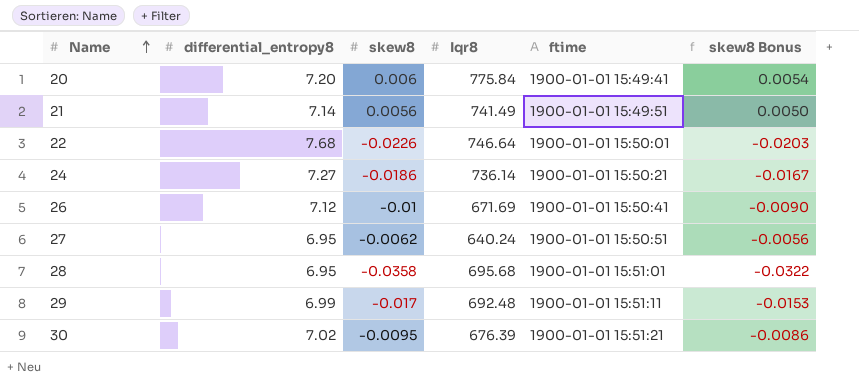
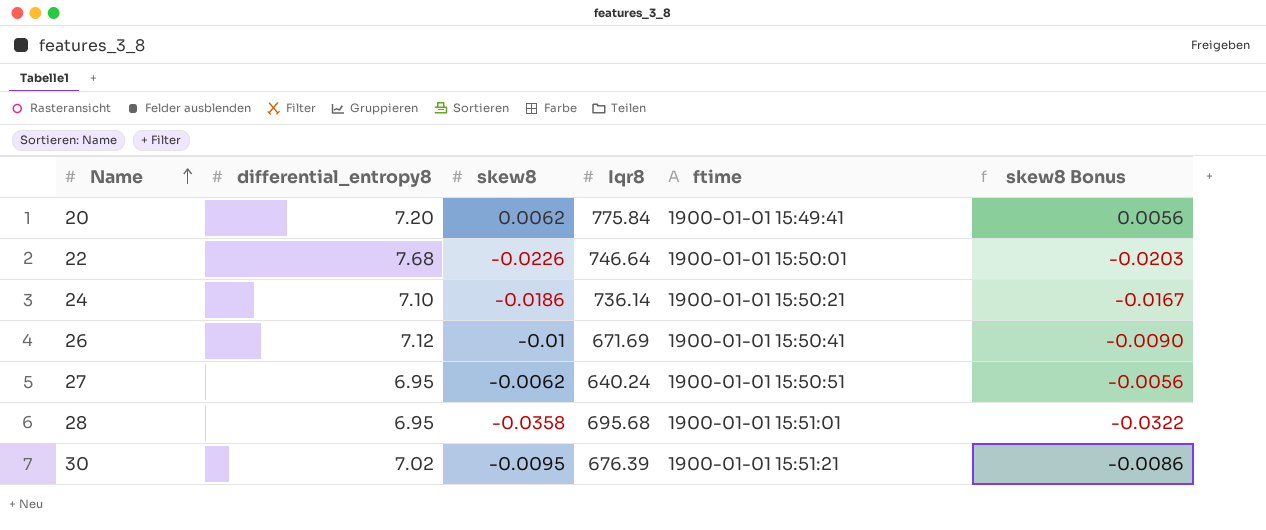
row 21: 7.14 | 0.0056 | 741.49 | 1900-01-01 15:49:51 | 0.0050 -> none
row 29: 6.99 | -0.017 | 692.48 | 1900-01-01 15:51:11 | -0.0153 -> none
20 | skew8: 0.006 -> 0.0062
20 | skew8 Bonus: 0.0054 -> 0.0056
24 | differential_entropy8: 7.27 -> 7.10

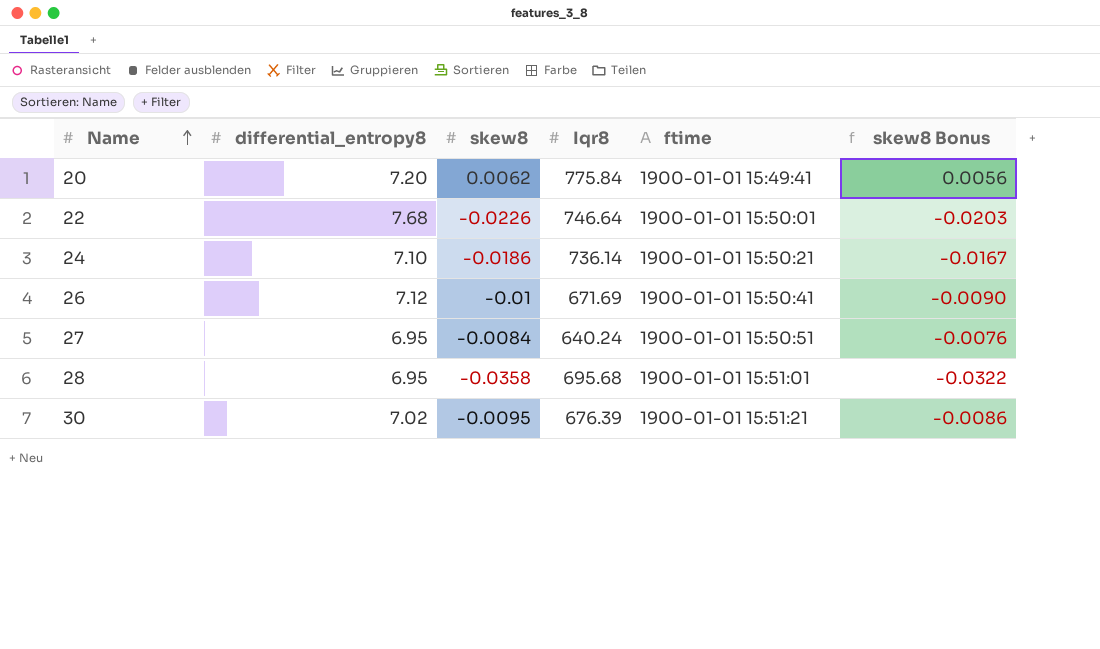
27 | skew8: -0.0062 -> -0.0084
27 | skew8 Bonus: -0.0056 -> -0.0076

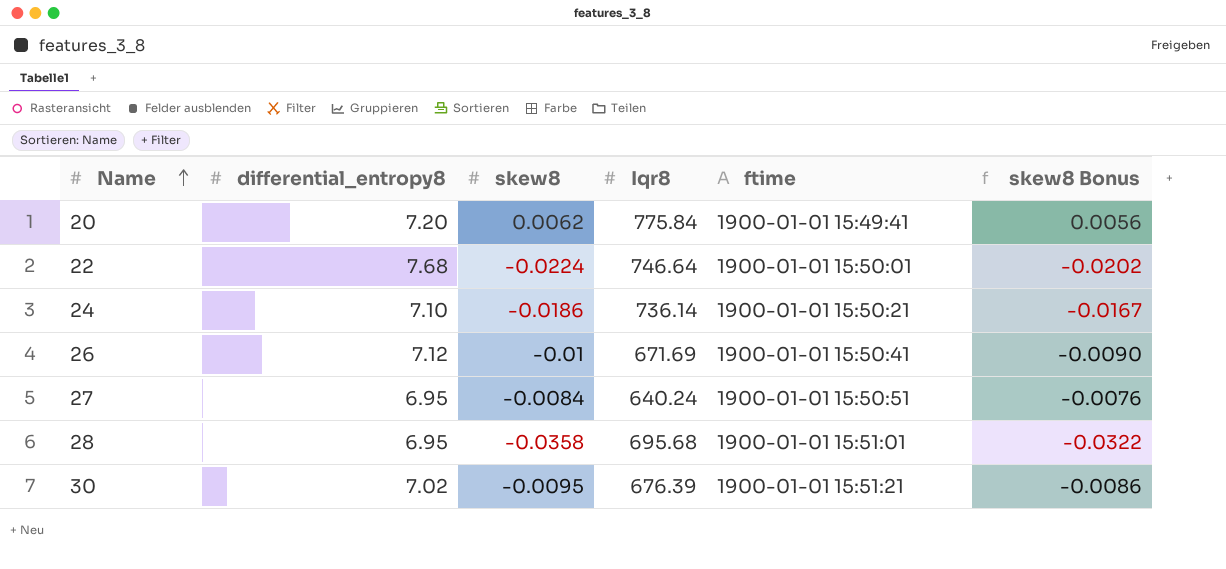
22 | skew8: -0.0226 -> -0.0224
22 | skew8 Bonus: -0.0203 -> -0.0202

